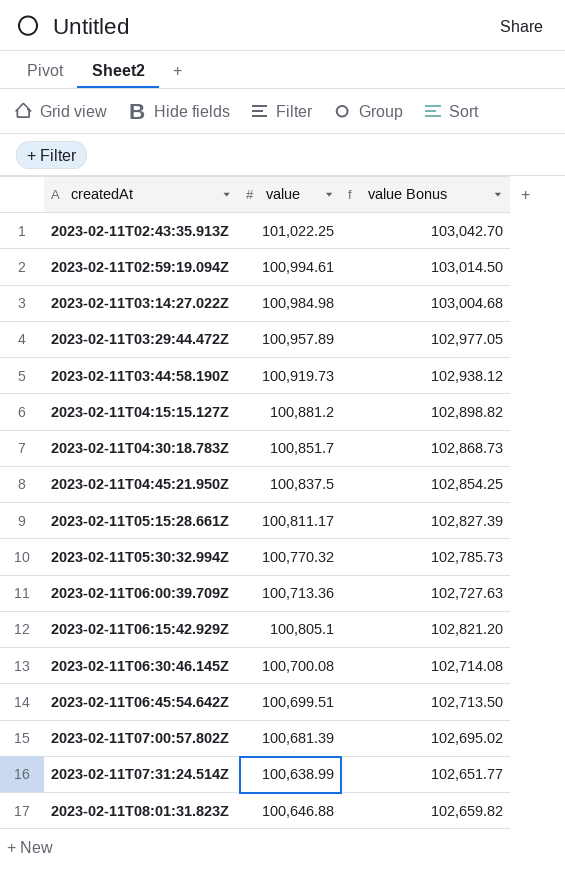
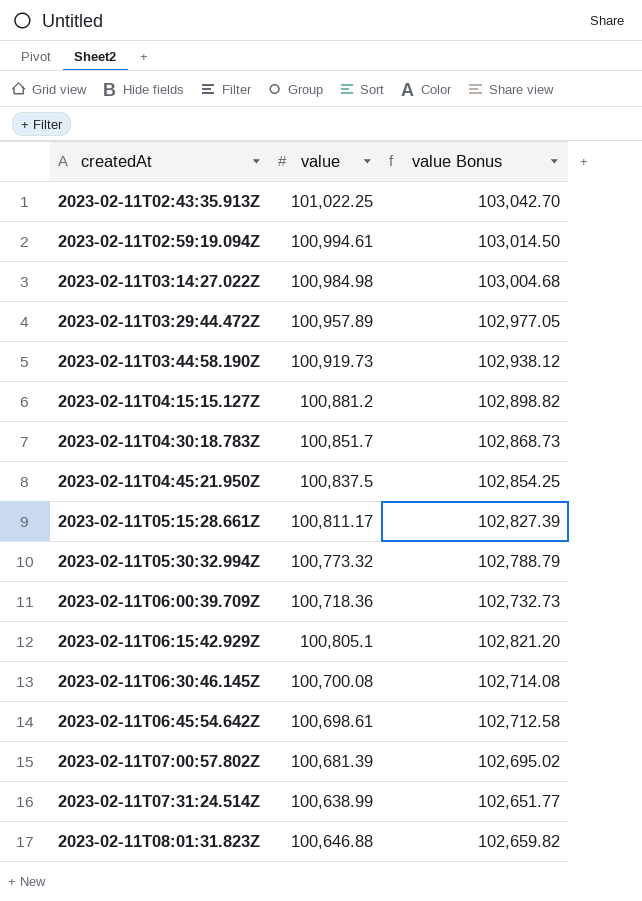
2023-02-11T05:30:32.994Z | value: 100,770.32 -> 100,773.32
2023-02-11T05:30:32.994Z | value Bonus: 102,785.73 -> 102,788.79
2023-02-11T06:00:39.709Z | value: 100,713.36 -> 100,718.36
2023-02-11T06:00:39.709Z | value Bonus: 102,727.63 -> 102,732.73
2023-02-11T06:45:54.642Z | value: 100,699.51 -> 100,698.61
2023-02-11T06:45:54.642Z | value Bonus: 102,713.50 -> 102,712.58

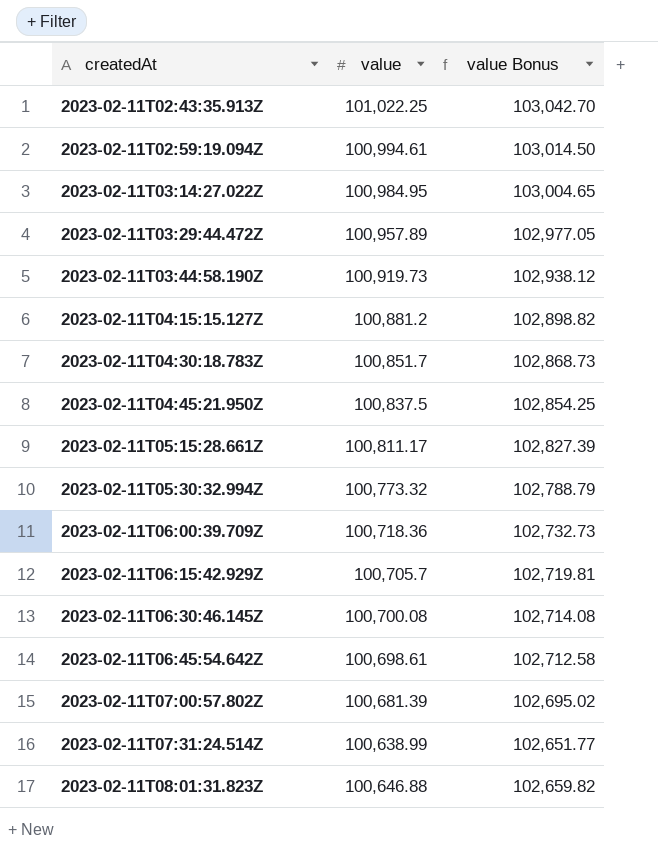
2023-02-11T03:14:27.022Z | value: 100,984.98 -> 100,984.95
2023-02-11T03:14:27.022Z | value Bonus: 103,004.68 -> 103,004.65
2023-02-11T06:15:42.929Z | value: 100,805.1 -> 100,705.7
2023-02-11T06:15:42.929Z | value Bonus: 102,821.20 -> 102,719.81

